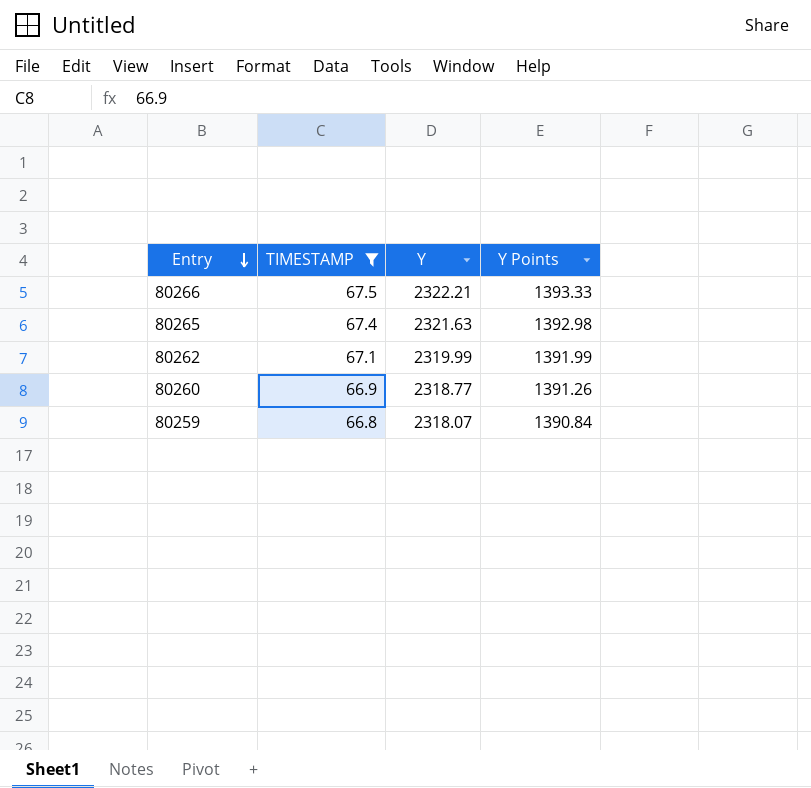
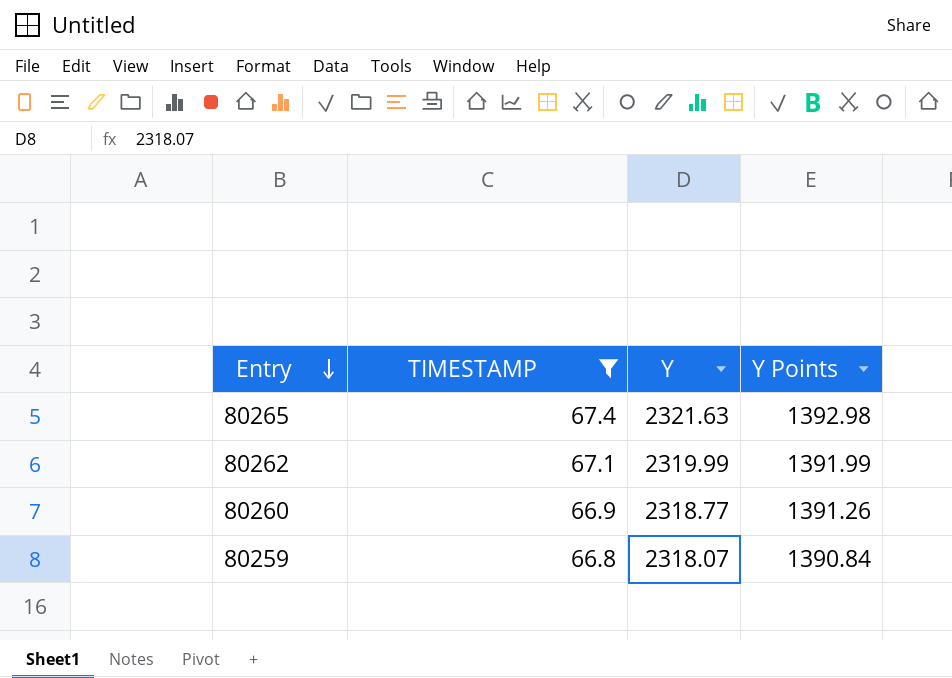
row 80266: 67.5 | 2322.21 | 1393.33 -> none

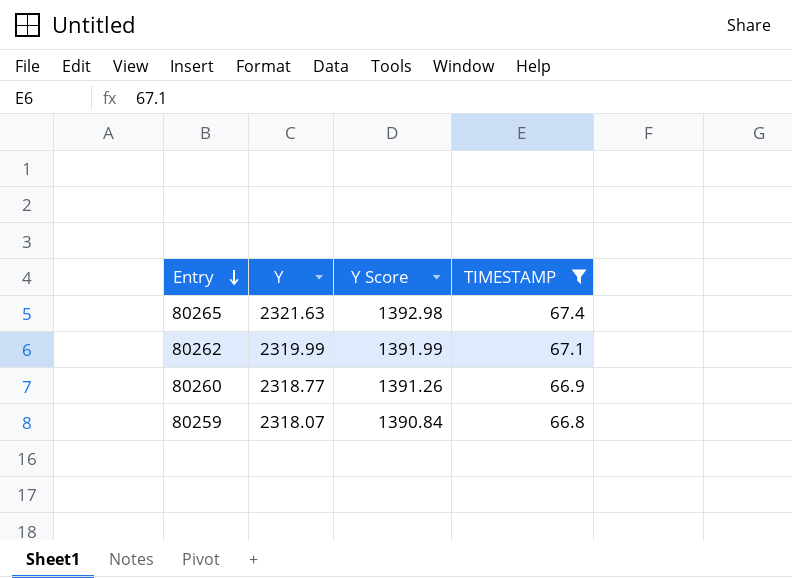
column name: Y Points -> Y Score
column TIMESTAMP | position: 2 -> 4

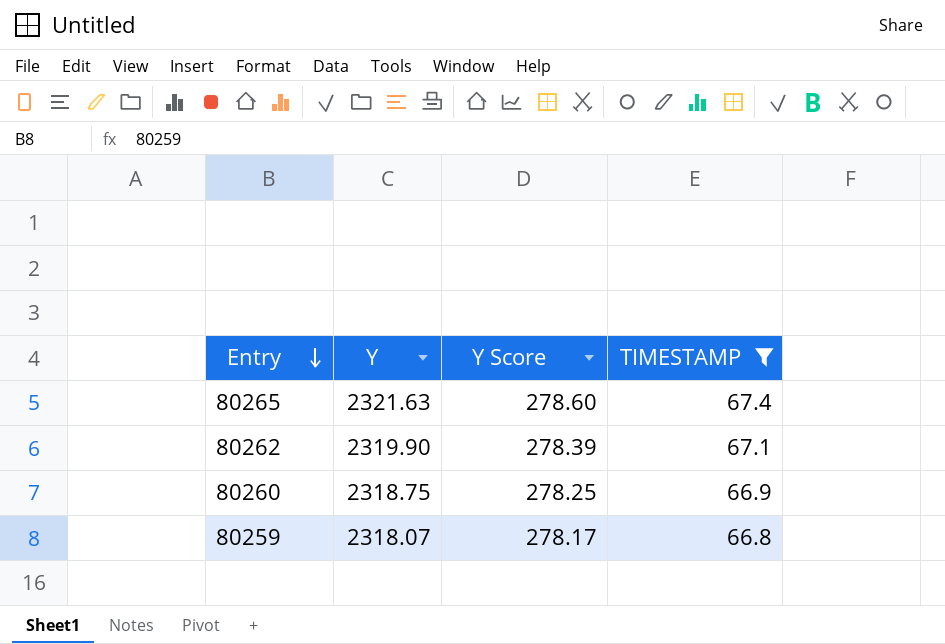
column Y Score | formula: [Y] * 0.6 -> [Y] * 0.12
80262 | Y: 2319.99 -> 2319.90
80260 | Y: 2318.77 -> 2318.75

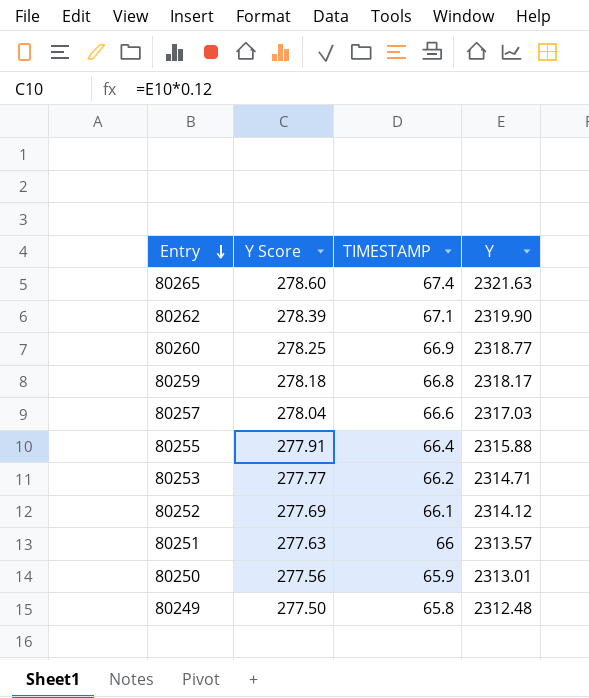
filter: TIMESTAMP >= 66.8 -> none
column Y | position: 2 -> 4
80260 | Y: 2318.75 -> 2318.77
80259 | Y Score: 278.17 -> 278.18
80259 | Y: 2318.07 -> 2318.17

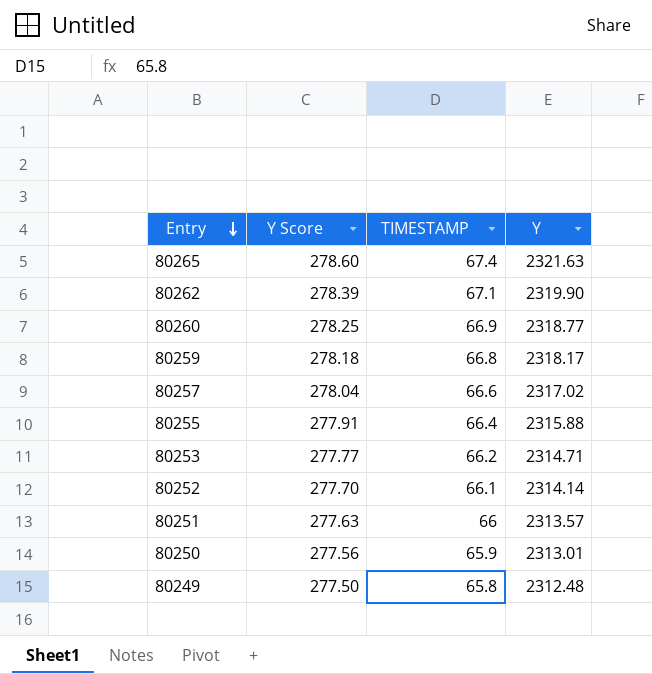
80257 | Y: 2317.03 -> 2317.02
80252 | Y Score: 277.69 -> 277.70
80252 | Y: 2314.12 -> 2314.14

